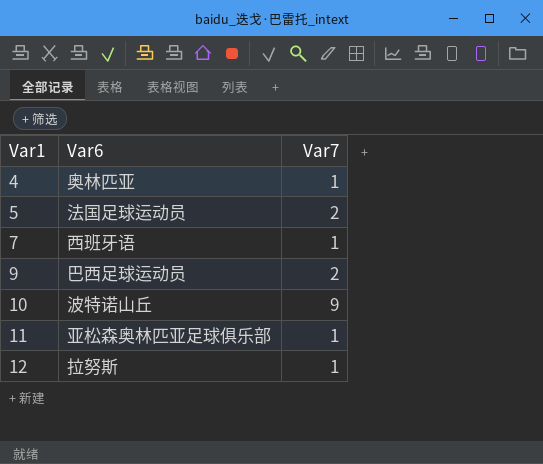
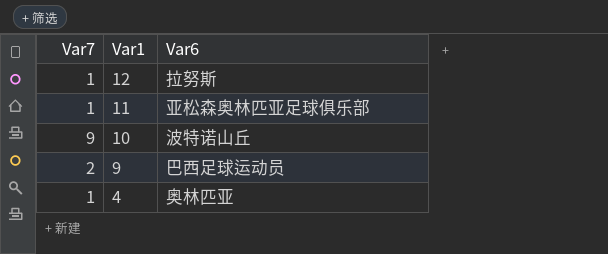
row order: Var1 ascending -> Var1 descending
column Var7 | position: 3 -> 1
row 5: 法国足球运动员 | 2 -> none
row 7: 西班牙语 | 1 -> none

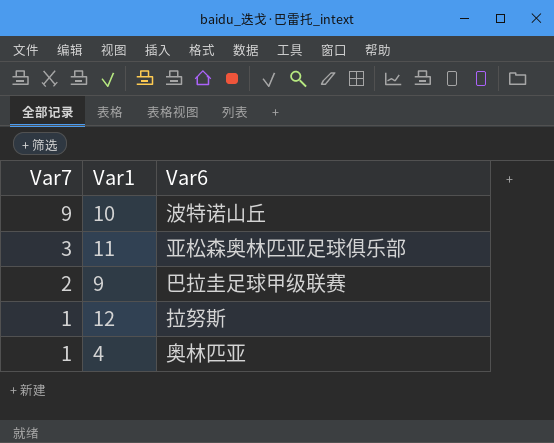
row order: Var1 descending -> Var7 descending
11 | Var7: 1 -> 3
9 | Var6: 巴西足球运动员 -> 巴拉圭足球甲级联赛

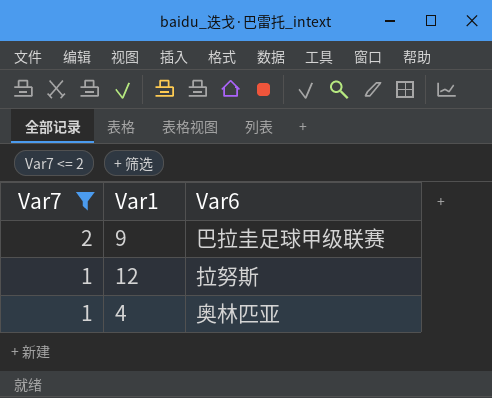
filter: none -> Var7 <= 2

